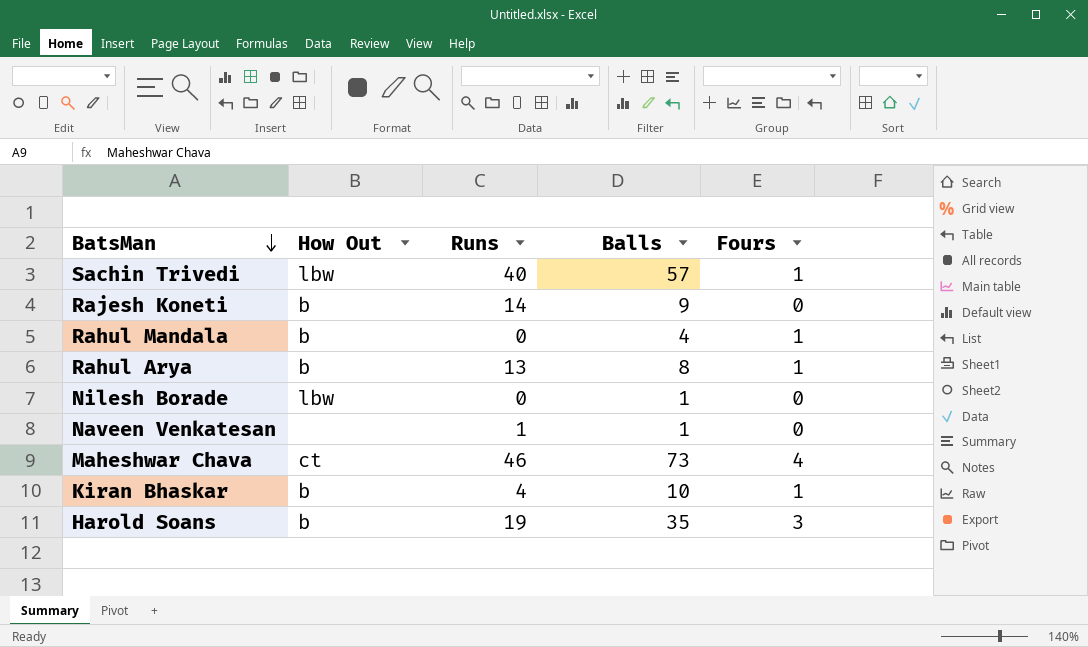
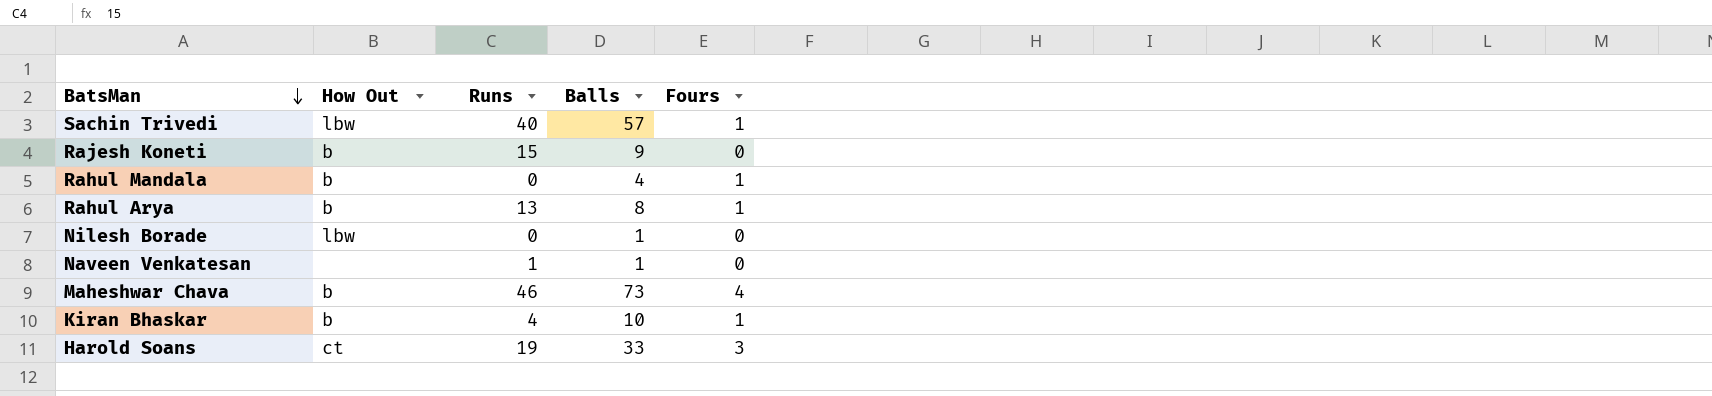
Rajesh Koneti | Runs: 14 -> 15
Maheshwar Chava | How Out: ct -> b
Harold Soans | How Out: b -> ct
Harold Soans | Balls: 35 -> 33

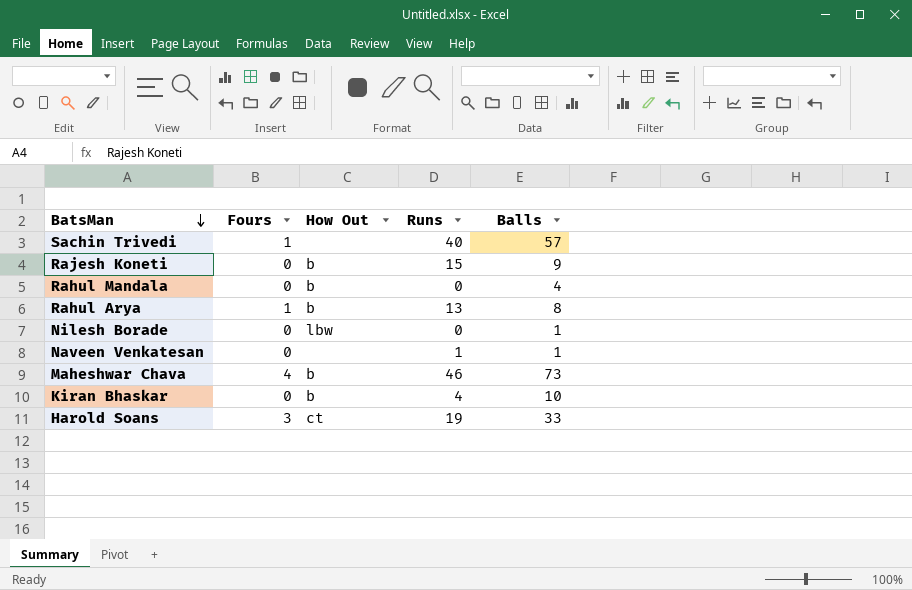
column Fours | position: 5 -> 2
Sachin Trivedi | How Out: lbw -> none
Rahul Mandala | Fours: 1 -> 0
Kiran Bhaskar | Fours: 1 -> 0

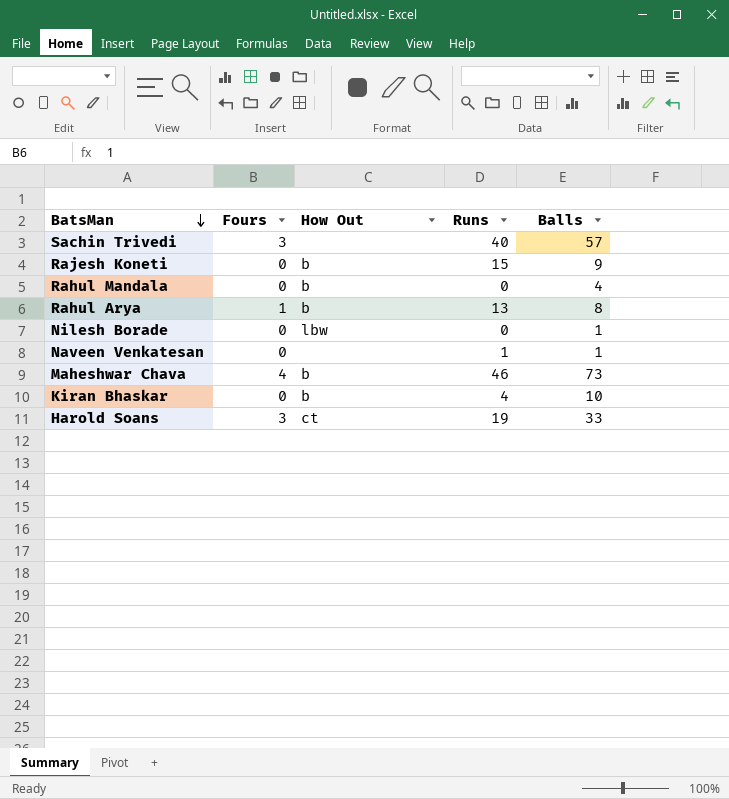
Sachin Trivedi | Fours: 1 -> 3

